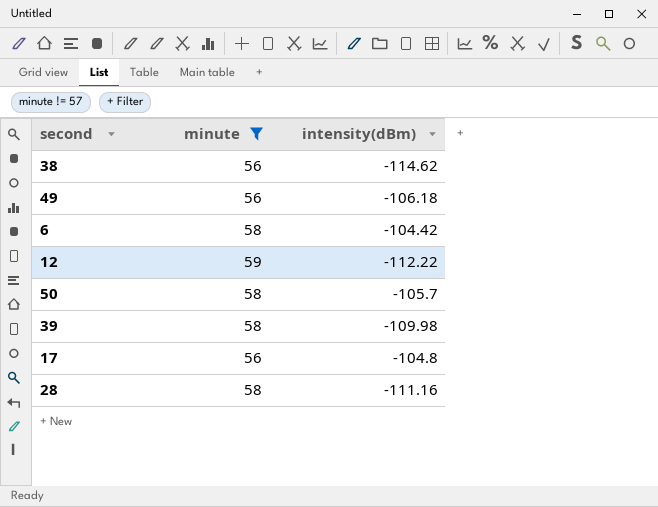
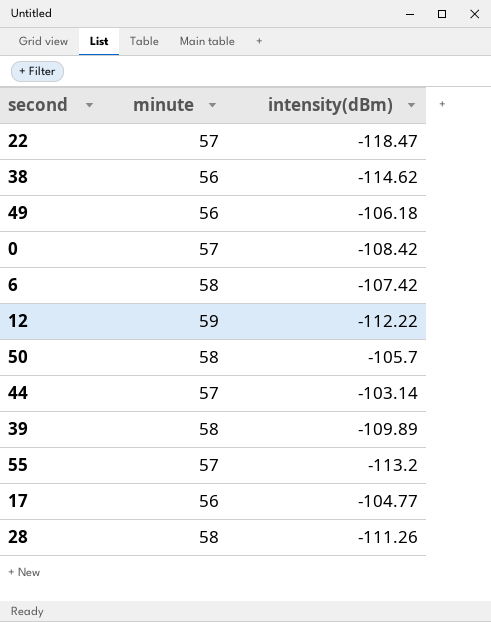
filter: minute != 57 -> none
6 | intensity(dBm): -104.42 -> -107.42
39 | intensity(dBm): -109.98 -> -109.89
17 | intensity(dBm): -104.8 -> -104.77
28 | intensity(dBm): -111.16 -> -111.26

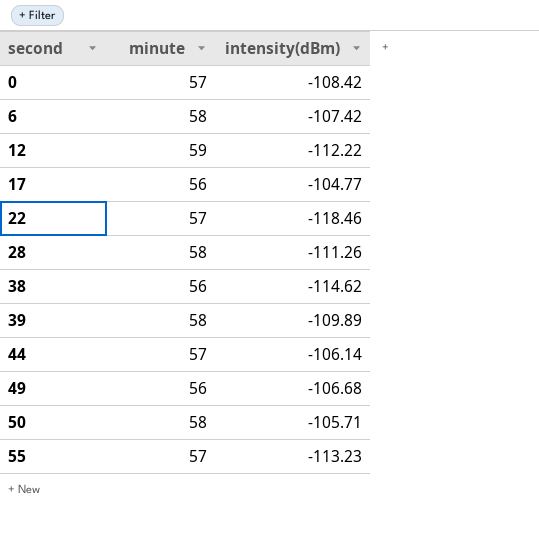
row order: none -> second ascending
22 | intensity(dBm): -118.47 -> -118.46
44 | intensity(dBm): -103.14 -> -106.14
49 | intensity(dBm): -106.18 -> -106.68
50 | intensity(dBm): -105.7 -> -105.71
55 | intensity(dBm): -113.2 -> -113.23

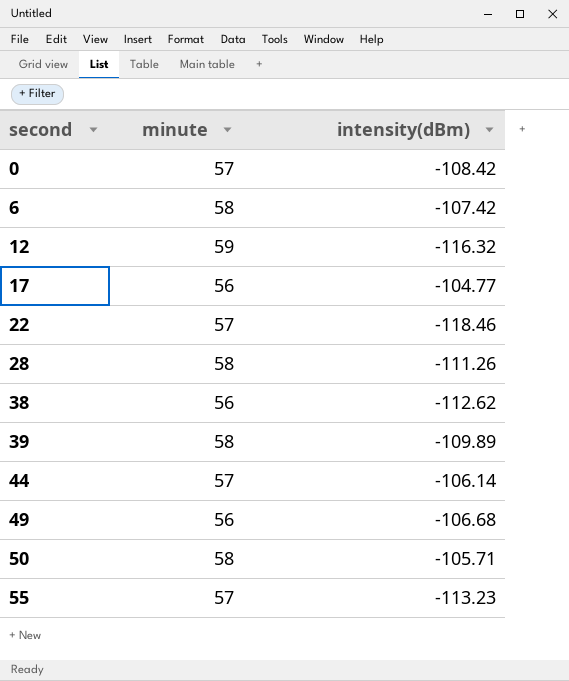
12 | intensity(dBm): -112.22 -> -116.32
38 | intensity(dBm): -114.62 -> -112.62

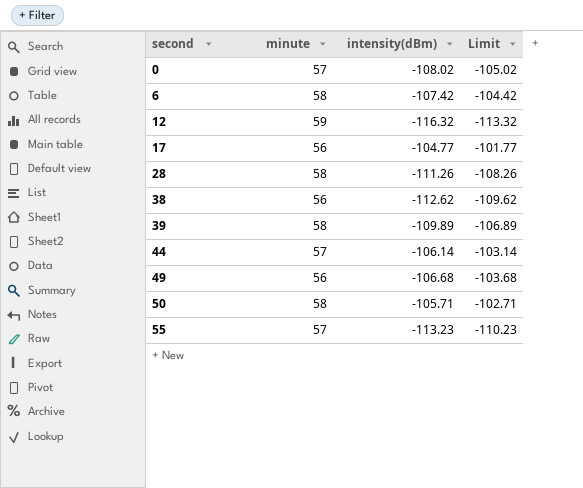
column Limit | formula: none -> [intensity(dBm)] + 3
row 22: 57 | -118.46 -> none
0 | intensity(dBm): -108.42 -> -108.02

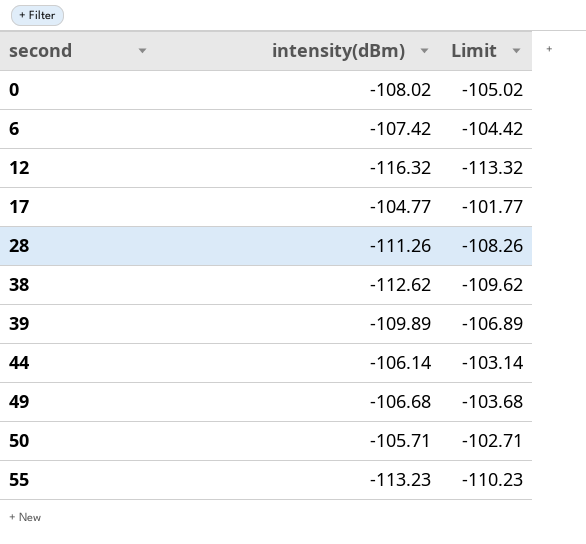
column minute | position: 2 -> none

